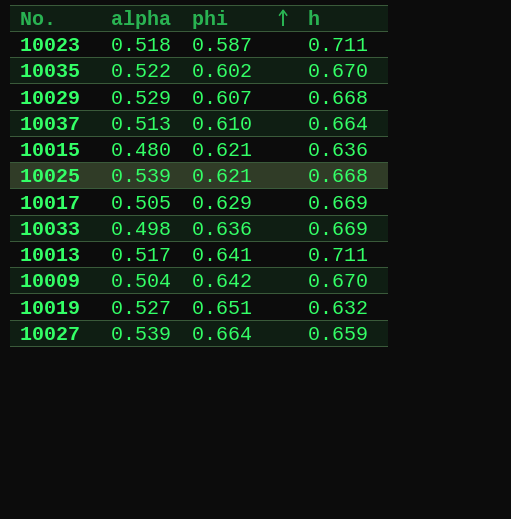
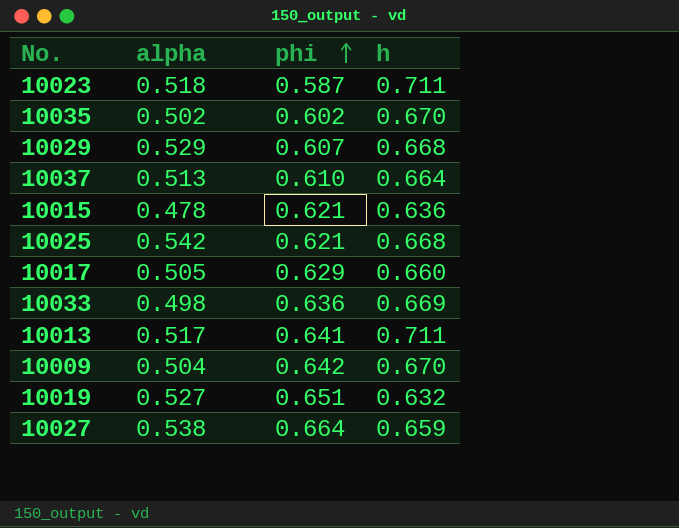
10035 | alpha: 0.522 -> 0.502
10015 | alpha: 0.480 -> 0.478
10025 | alpha: 0.539 -> 0.542
10017 | h: 0.669 -> 0.660
10027 | alpha: 0.539 -> 0.538

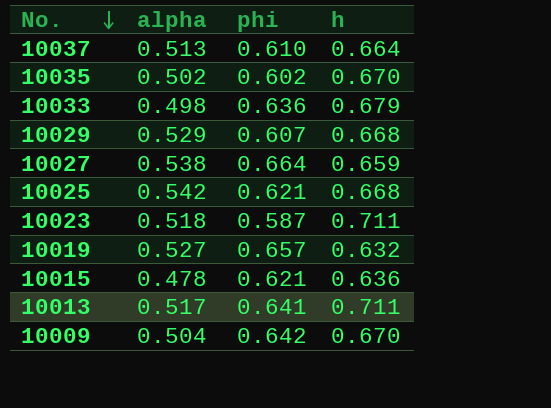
row order: phi ascending -> No. descending
row 10017: 0.505 | 0.629 | 0.660 -> none
10033 | h: 0.669 -> 0.679
10019 | phi: 0.651 -> 0.657

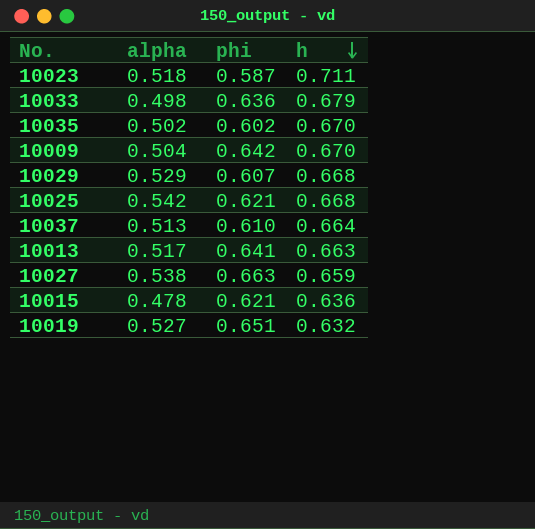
row order: No. descending -> h descending
10013 | h: 0.711 -> 0.663
10027 | phi: 0.664 -> 0.663
10019 | phi: 0.657 -> 0.651

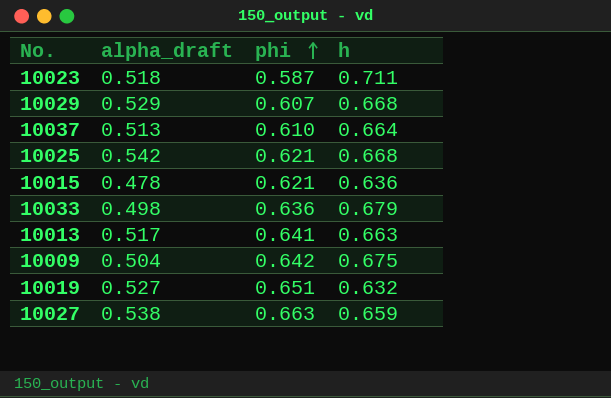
row order: h descending -> phi ascending
column name: alpha -> alpha_draft
row 10035: 0.502 | 0.602 | 0.670 -> none
10009 | h: 0.670 -> 0.675

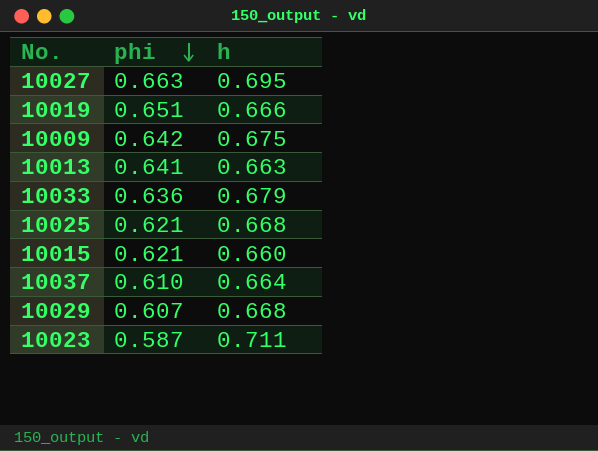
row order: phi ascending -> phi descending
column alpha_draft | position: 2 -> none
10027 | h: 0.659 -> 0.695
10019 | h: 0.632 -> 0.666
10015 | h: 0.636 -> 0.660

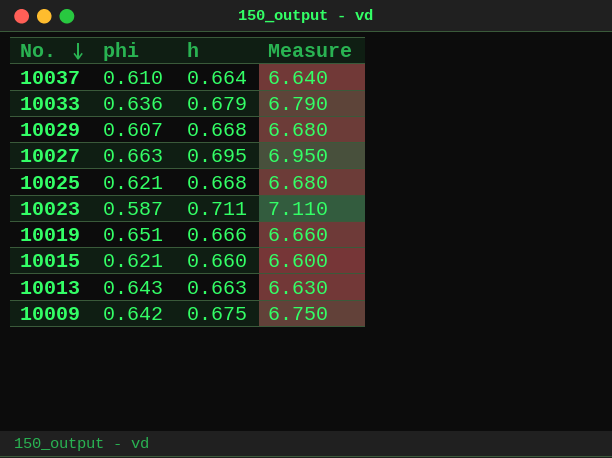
row order: phi descending -> No. descending
column Measure | formula: none -> [h] * 10
10013 | phi: 0.641 -> 0.643

